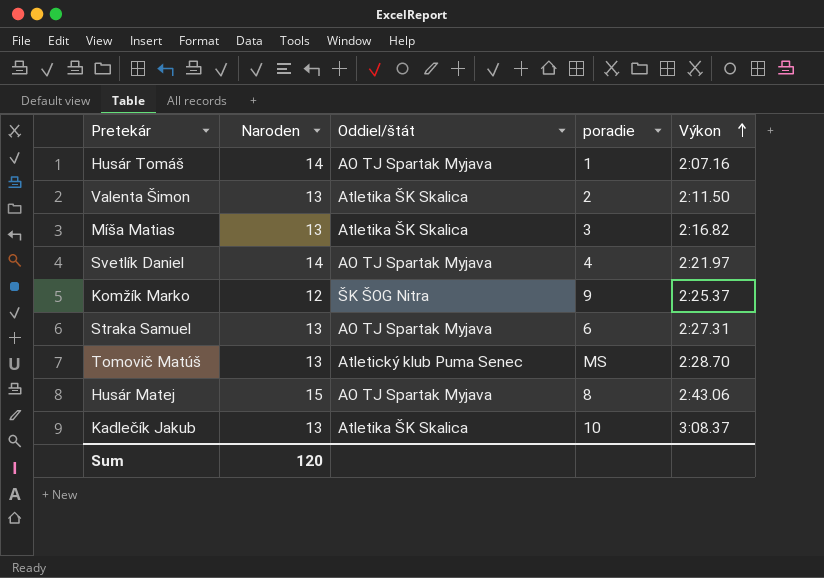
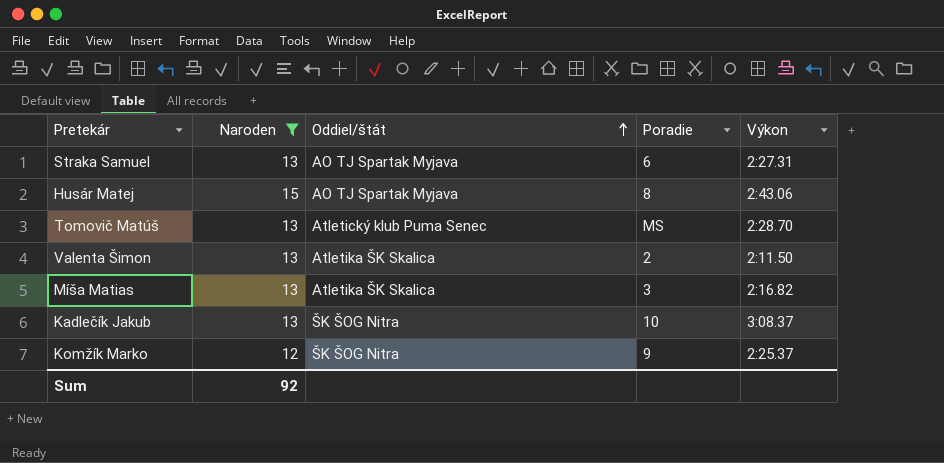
filter: none -> Naroden != 14
row order: Výkon ascending -> Oddiel/štát ascending
column name: poradie -> Poradie
Kadlečík Jakub | Oddiel/štát: Atletika ŠK Skalica -> ŠK ŠOG Nitra
Sum | Naroden: 120 -> 92

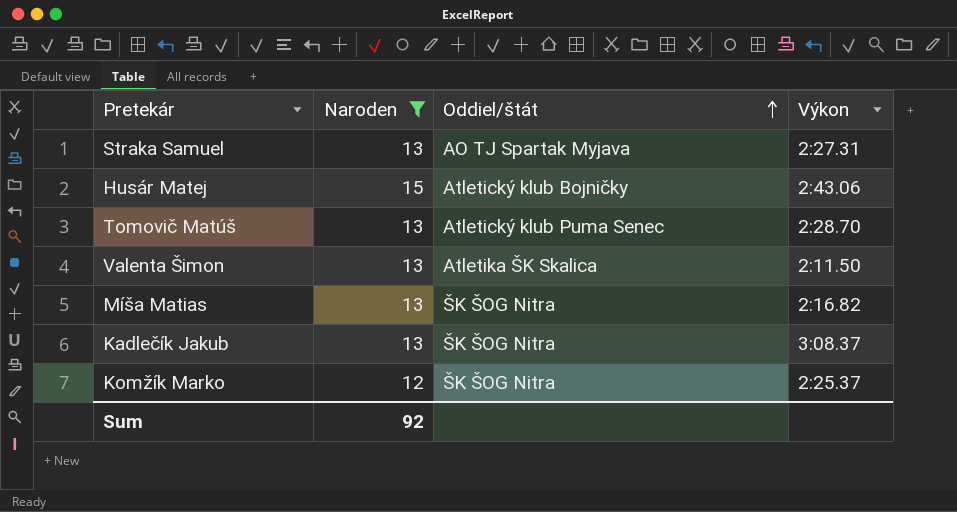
column Poradie | position: 4 -> none
Husár Matej | Oddiel/štát: AO TJ Spartak Myjava -> Atletický klub Bojničky
Míša Matias | Oddiel/štát: Atletika ŠK Skalica -> ŠK ŠOG Nitra

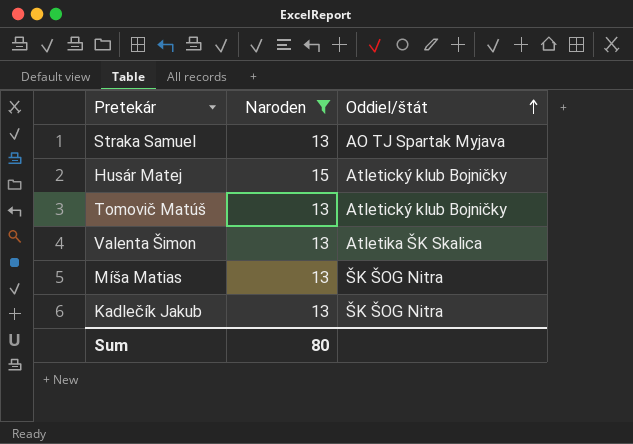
column Výkon | position: 4 -> none
row Komžík Marko: 12 | ŠK ŠOG Nitra | 2:25.37 -> none
Tomovič Matúš | Oddiel/štát: Atletický klub Puma Senec -> Atletický klub Bojničky
Sum | Naroden: 92 -> 80

